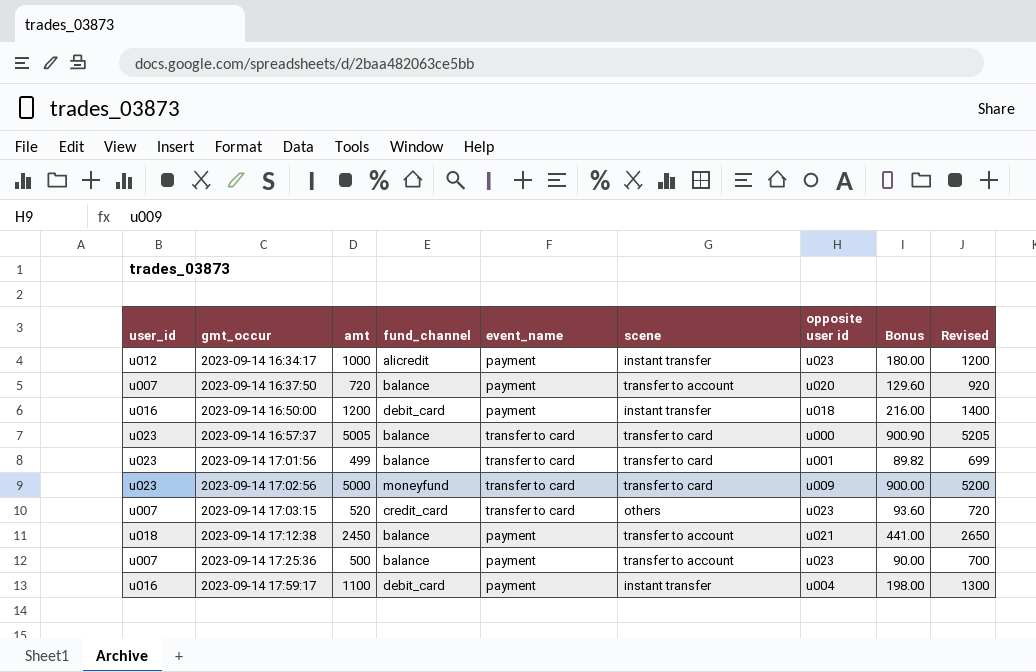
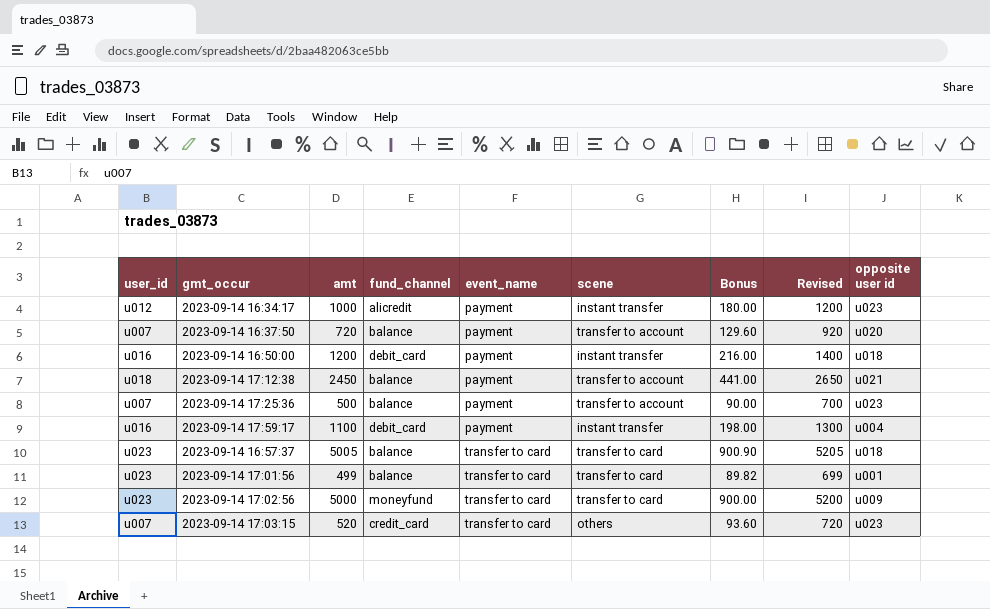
row order: gmt_occur ascending -> event_name ascending
column opposite user id | position: 7 -> 9
2023-09-14 16:57:37 | opposite user id: u000 -> u018

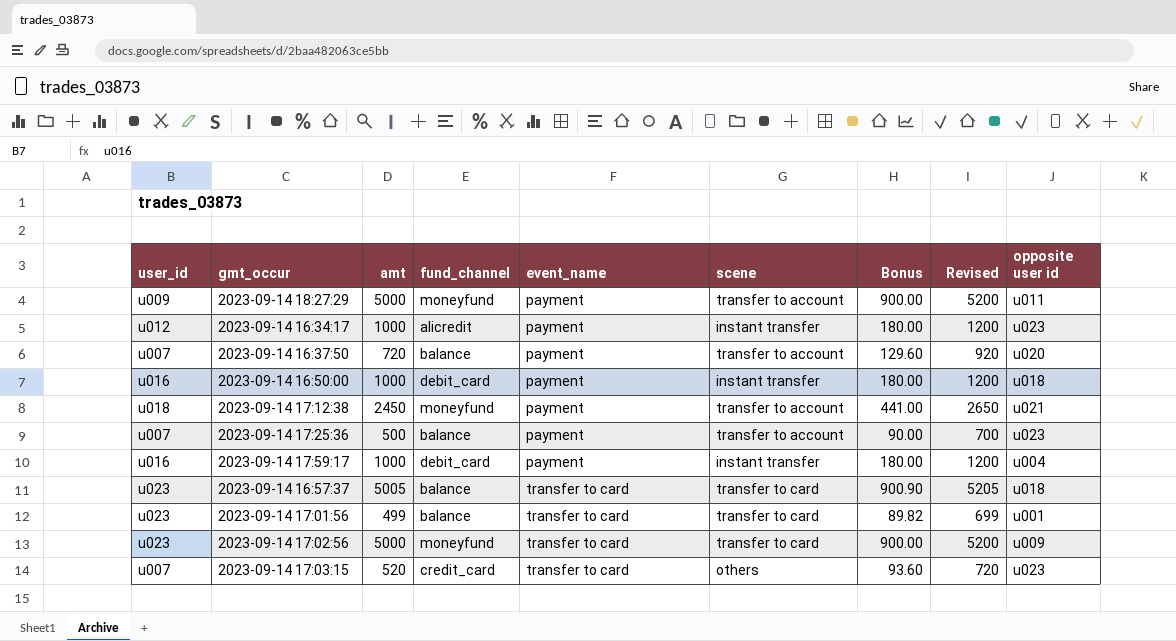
row 2023-09-14 18:27:29: none -> u009 | 5000 | moneyfund | payment | transfer to account | 900.00 | 5200 | u011
2023-09-14 16:50:00 | amt: 1200 -> 1000
2023-09-14 16:50:00 | Bonus: 216.00 -> 180.00
2023-09-14 16:50:00 | Revised: 1400 -> 1200
2023-09-14 17:12:38 | fund_channel: balance -> moneyfund
2023-09-14 17:59:17 | amt: 1100 -> 1000
2023-09-14 17:59:17 | Bonus: 198.00 -> 180.00
2023-09-14 17:59:17 | Revised: 1300 -> 1200

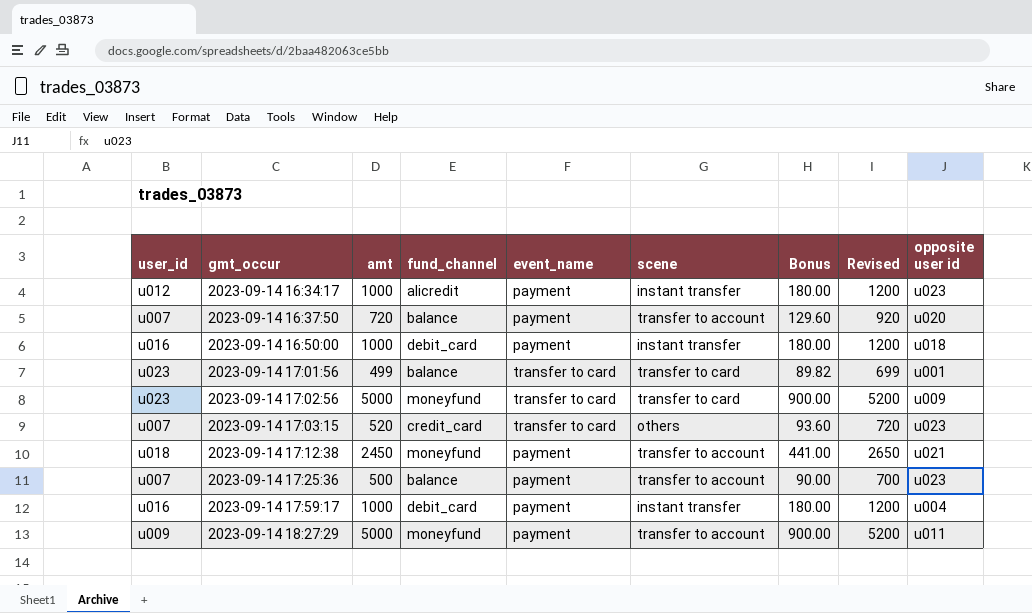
row order: event_name ascending -> gmt_occur ascending
row 2023-09-14 16:57:37: u023 | 5005 | balance | transfer to card | transfer to card | 900.90 | 5205 | u018 -> none

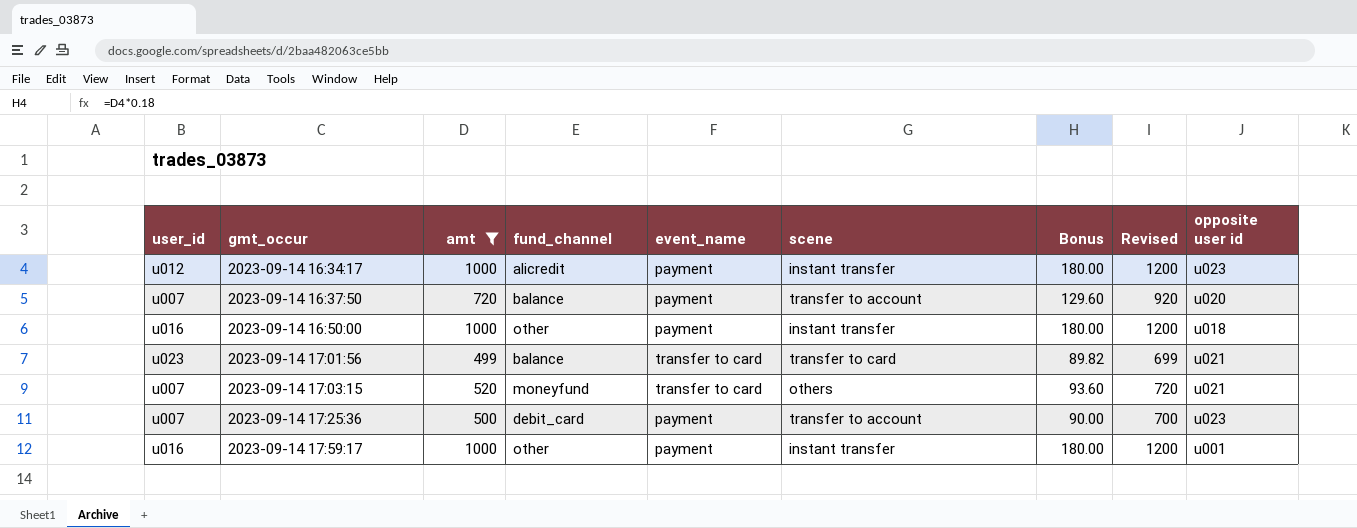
filter: none -> amt <= 1000
2023-09-14 16:50:00 | fund_channel: debit_card -> other
2023-09-14 17:01:56 | opposite user id: u001 -> u021
2023-09-14 17:03:15 | fund_channel: credit_card -> moneyfund
2023-09-14 17:03:15 | opposite user id: u023 -> u021
2023-09-14 17:25:36 | fund_channel: balance -> debit_card
2023-09-14 17:59:17 | fund_channel: debit_card -> other
2023-09-14 17:59:17 | opposite user id: u004 -> u001

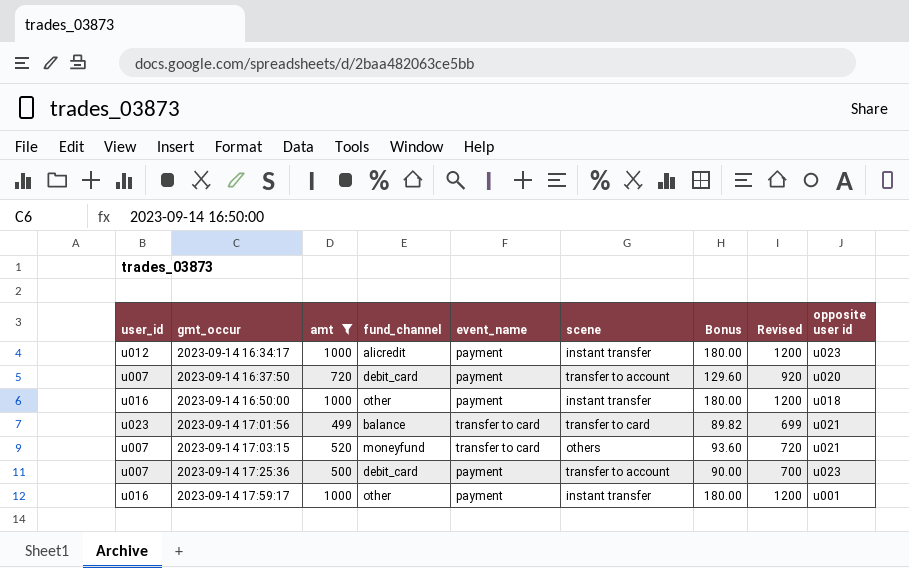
2023-09-14 16:37:50 | fund_channel: balance -> debit_card

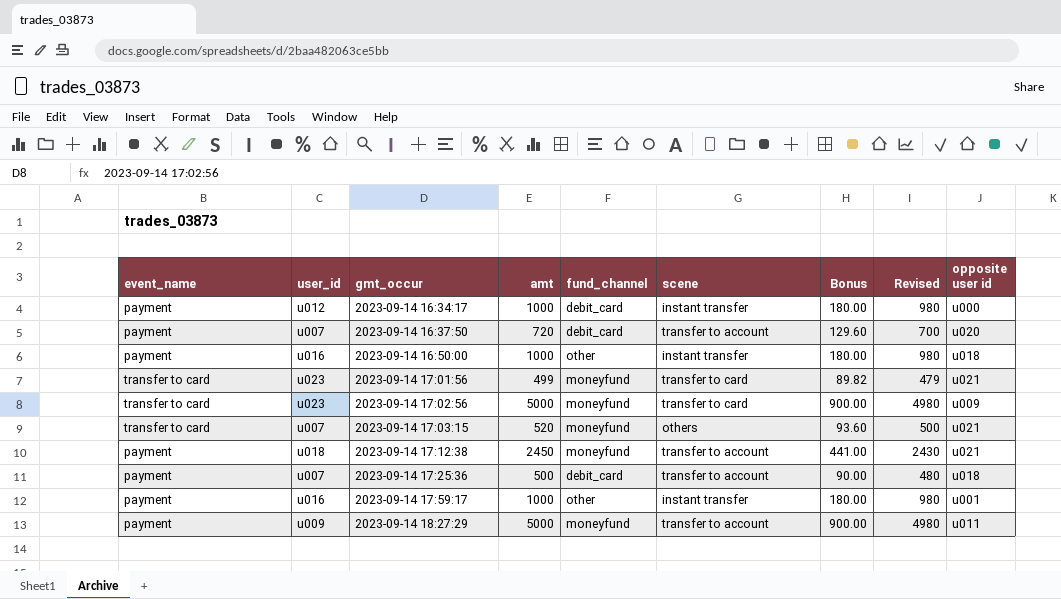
filter: amt <= 1000 -> none
column event_name | position: 5 -> 1
column Revised | formula: [amt] + 200 -> [amt] - 20
2023-09-14 16:34:17 | fund_channel: alicredit -> debit_card
2023-09-14 16:34:17 | opposite user id: u023 -> u000
2023-09-14 17:01:56 | fund_channel: balance -> moneyfund
2023-09-14 17:25:36 | opposite user id: u023 -> u018

